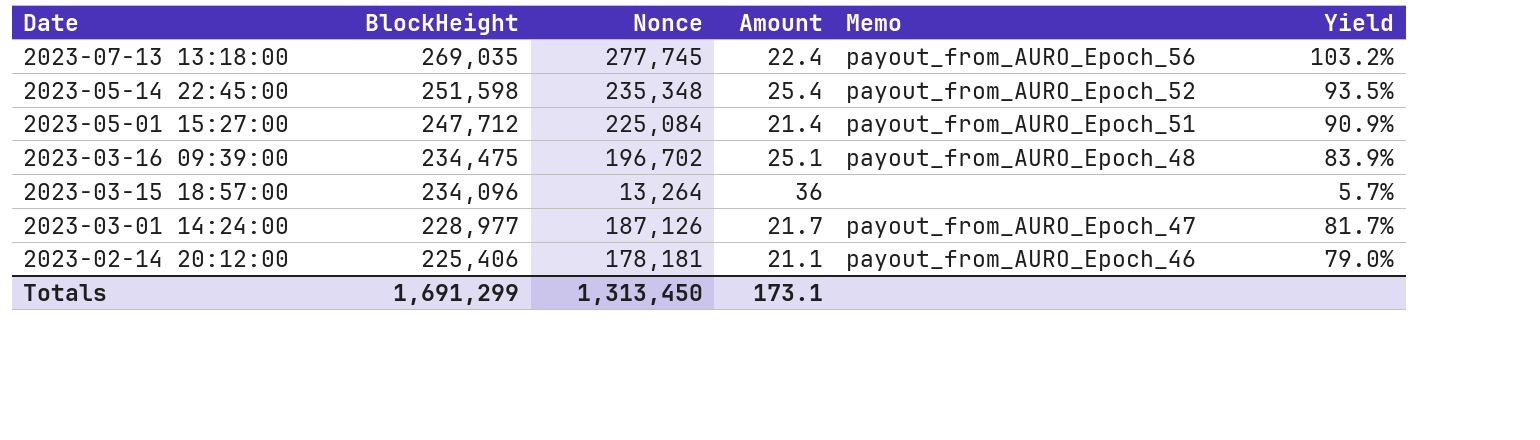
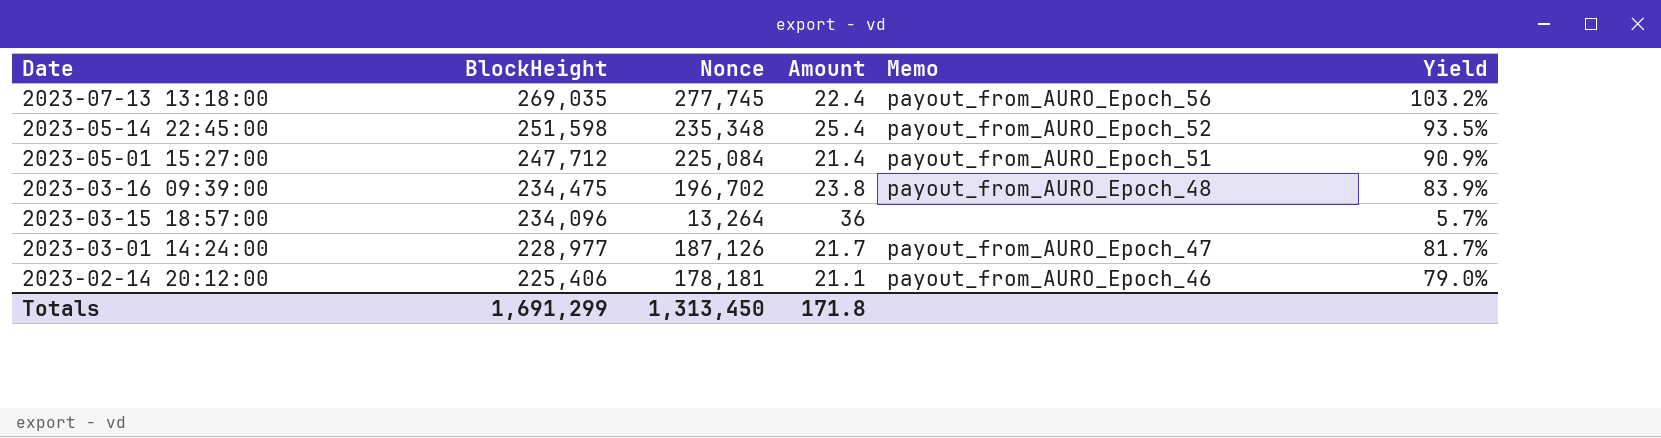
2023-03-16 09:39:00 | Amount: 25.1 -> 23.8
Totals | Amount: 173.1 -> 171.8

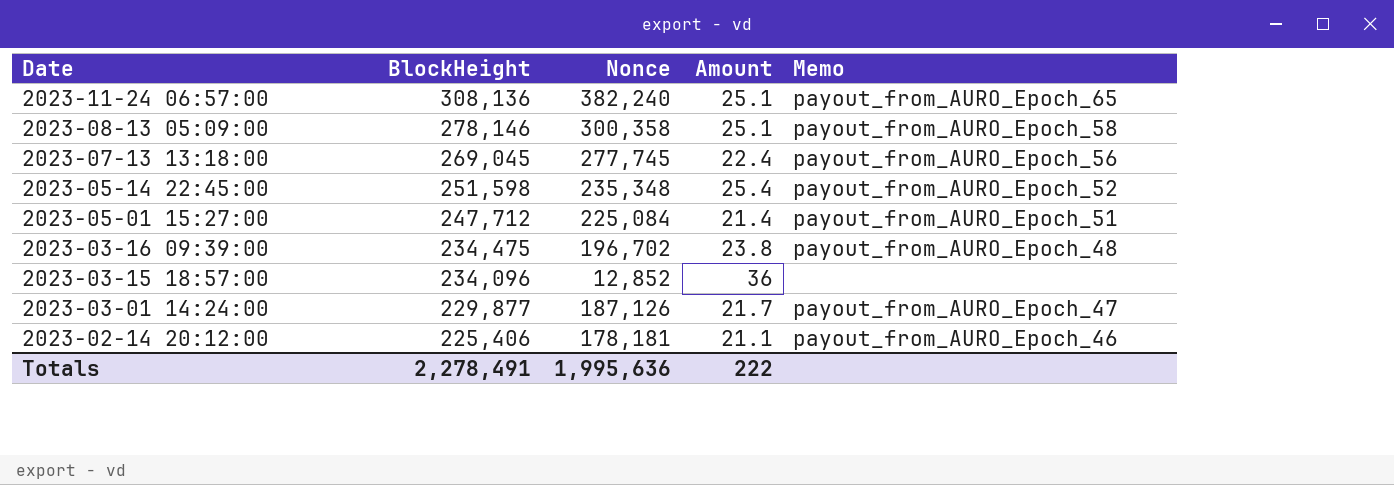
column Yield | formula: [Nonce] / [BlockHeight] -> none
row 2023-11-24 06:57:00: none -> 308,136 | 382,240 | 25.1 | payout_from_AURO_Epoch_65
row 2023-08-13 05:09:00: none -> 278,146 | 300,358 | 25.1 | payout_from_AURO_Epoch_58
2023-07-13 13:18:00 | BlockHeight: 269,035 -> 269,045
2023-03-15 18:57:00 | Nonce: 13,264 -> 12,852
2023-03-01 14:24:00 | BlockHeight: 228,977 -> 229,877
Totals | BlockHeight: 1,691,299 -> 2,278,491
Totals | Nonce: 1,313,450 -> 1,995,636
Totals | Amount: 171.8 -> 222

